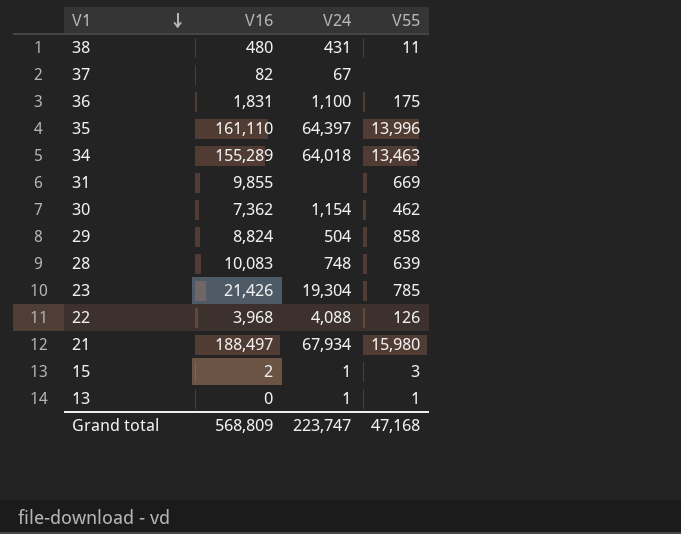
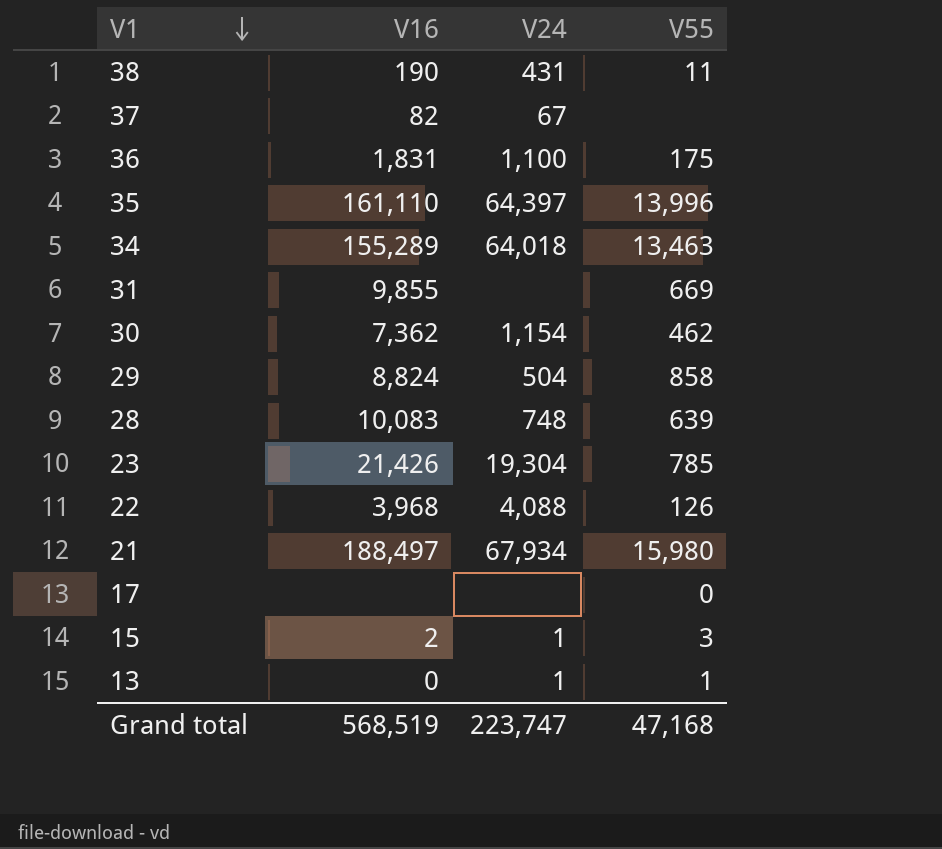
38 | V16: 480 -> 190
row 17: none -> none | none | 0
Grand total | V16: 568,809 -> 568,519

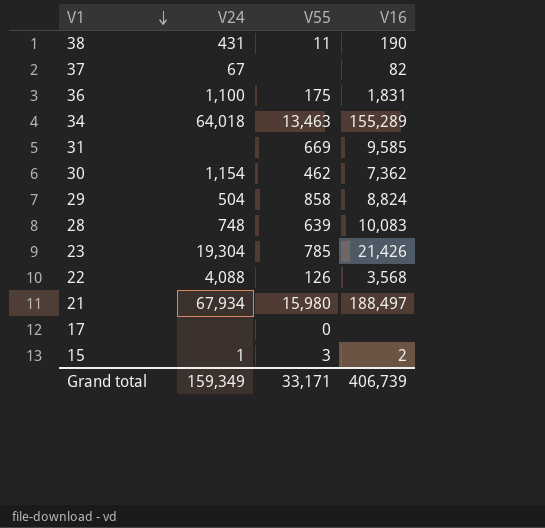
column V16 | position: 2 -> 4
row 35: 161,110 | 64,397 | 13,996 -> none
row 13: 0 | 1 | 1 -> none
31 | V16: 9,855 -> 9,585
22 | V16: 3,968 -> 3,568
Grand total | V24: 223,747 -> 159,349
Grand total | V55: 47,168 -> 33,171
Grand total | V16: 568,519 -> 406,739

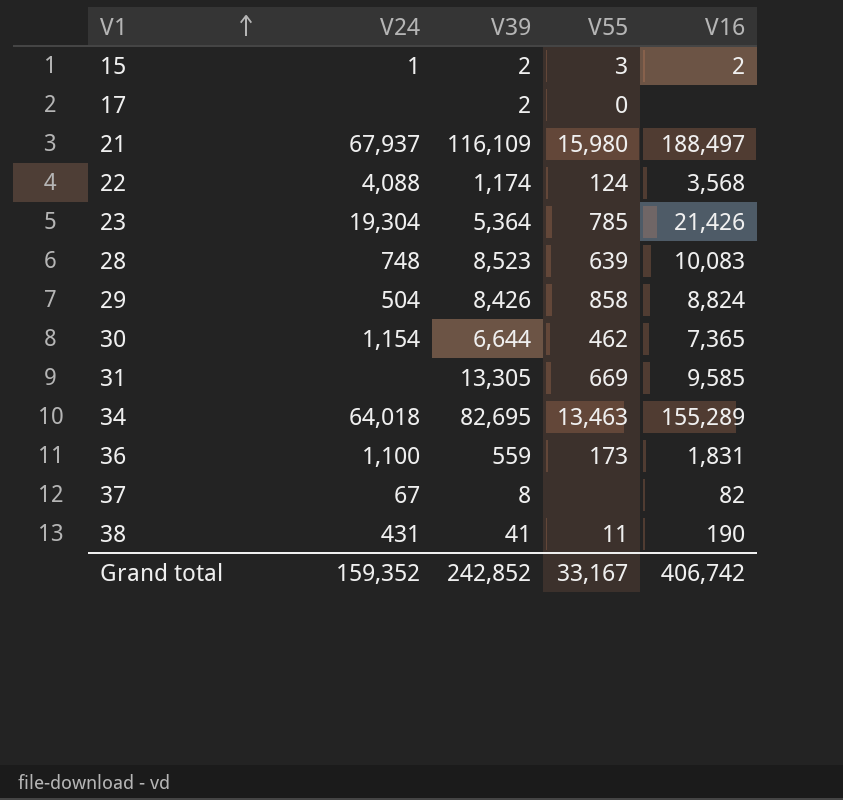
row order: V1 descending -> V1 ascending
column V39 | position: none -> 3
21 | V24: 67,934 -> 67,937
22 | V55: 126 -> 124
30 | V16: 7,362 -> 7,365
36 | V55: 175 -> 173
Grand total | V24: 159,349 -> 159,352
Grand total | V55: 33,171 -> 33,167
Grand total | V16: 406,739 -> 406,742

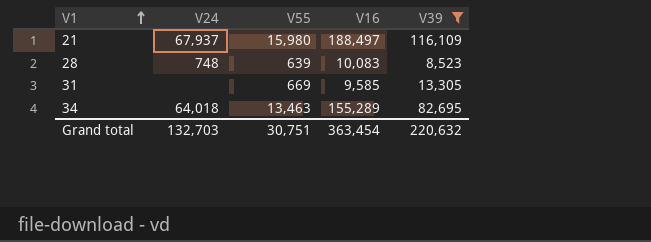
filter: none -> V39 >= 8,523
column V39 | position: 3 -> 5
Grand total | V24: 159,352 -> 132,703
Grand total | V55: 33,167 -> 30,751
Grand total | V16: 406,742 -> 363,454
Grand total | V39: 242,852 -> 220,632

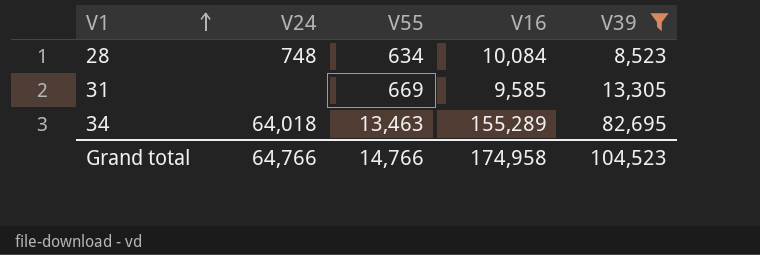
row 21: 67,937 | 15,980 | 188,497 | 116,109 -> none
28 | V55: 639 -> 634
28 | V16: 10,083 -> 10,084
Grand total | V24: 132,703 -> 64,766
Grand total | V55: 30,751 -> 14,766
Grand total | V16: 363,454 -> 174,958
Grand total | V39: 220,632 -> 104,523

